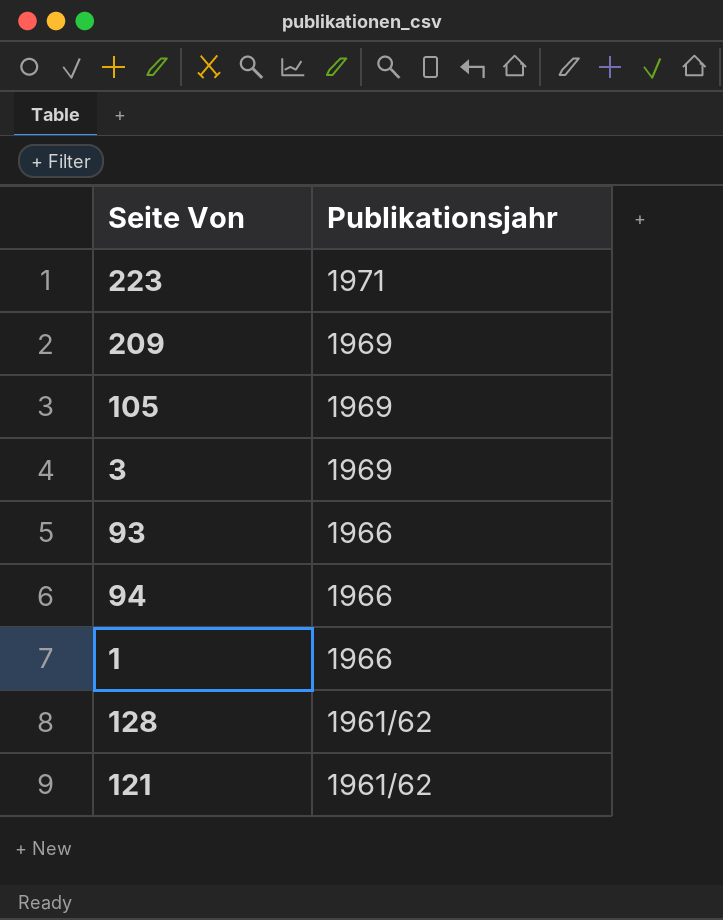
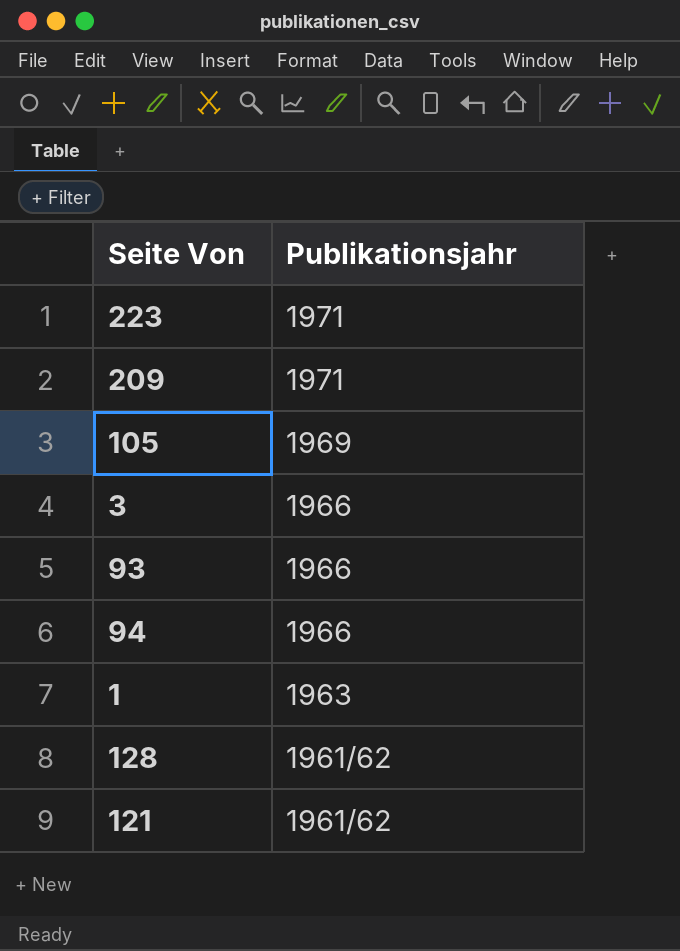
209 | Publikationsjahr: 1969 -> 1971
3 | Publikationsjahr: 1969 -> 1966
1 | Publikationsjahr: 1966 -> 1963

